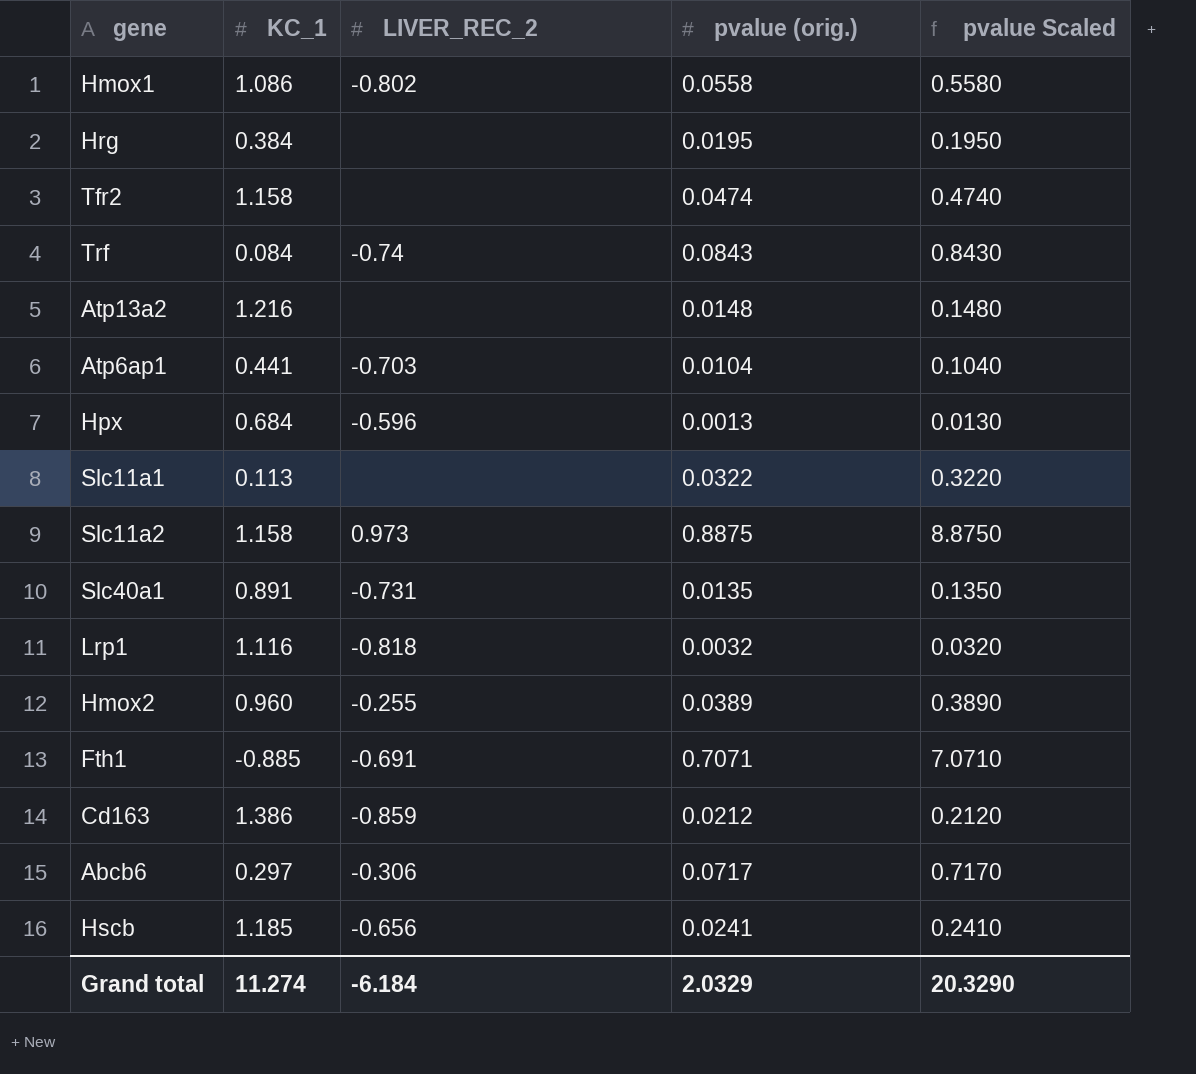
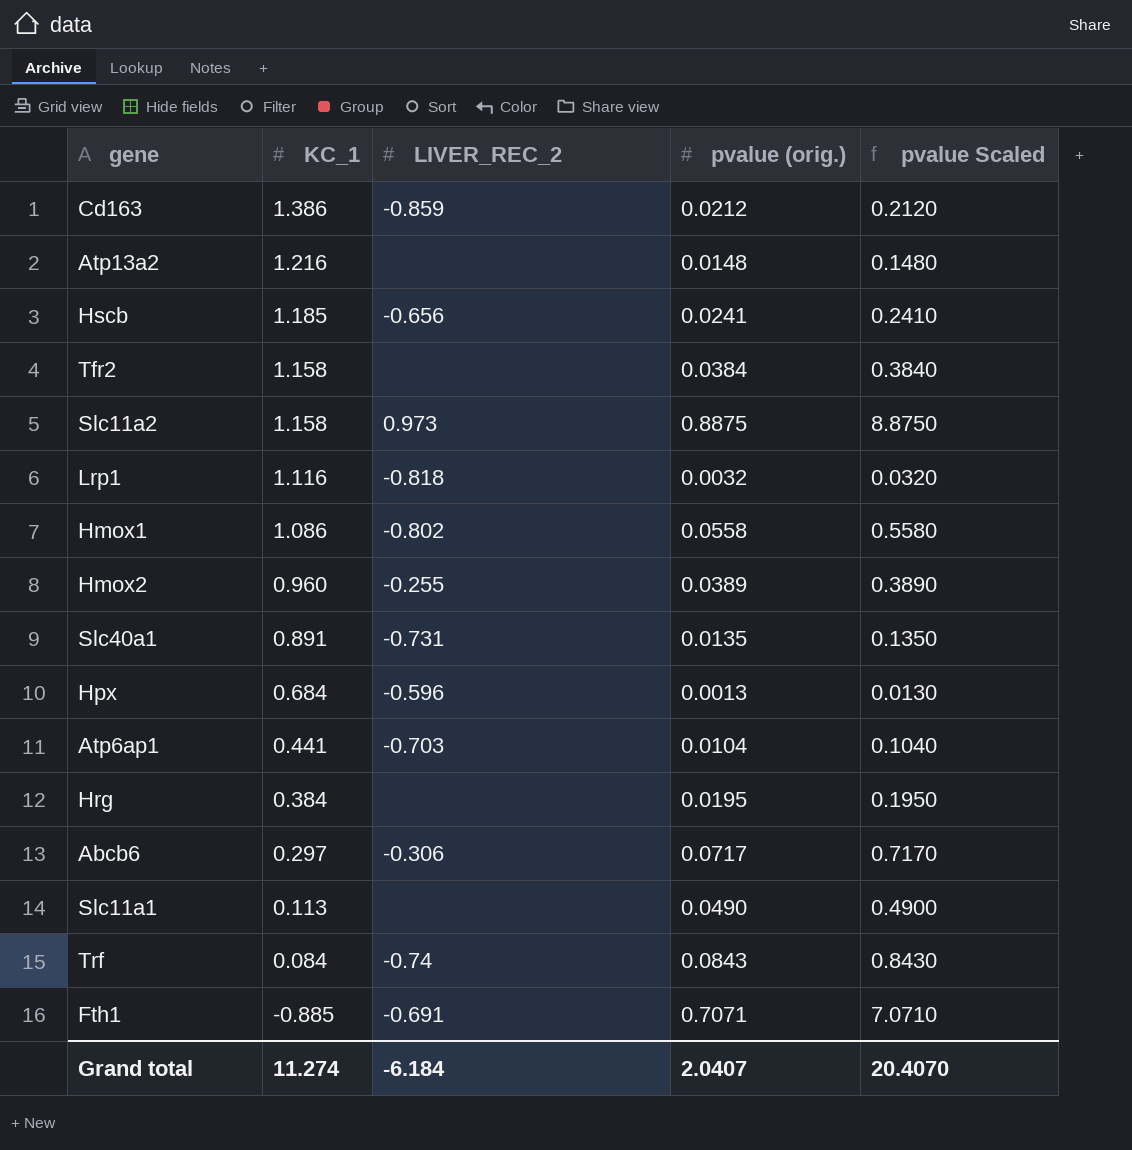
row order: none -> KC_1 descending
Tfr2 | pvalue (orig.): 0.0474 -> 0.0384
Tfr2 | pvalue Scaled: 0.4740 -> 0.3840
Slc11a1 | pvalue (orig.): 0.0322 -> 0.0490
Slc11a1 | pvalue Scaled: 0.3220 -> 0.4900
Grand total | pvalue (orig.): 2.0329 -> 2.0407
Grand total | pvalue Scaled: 20.3290 -> 20.4070

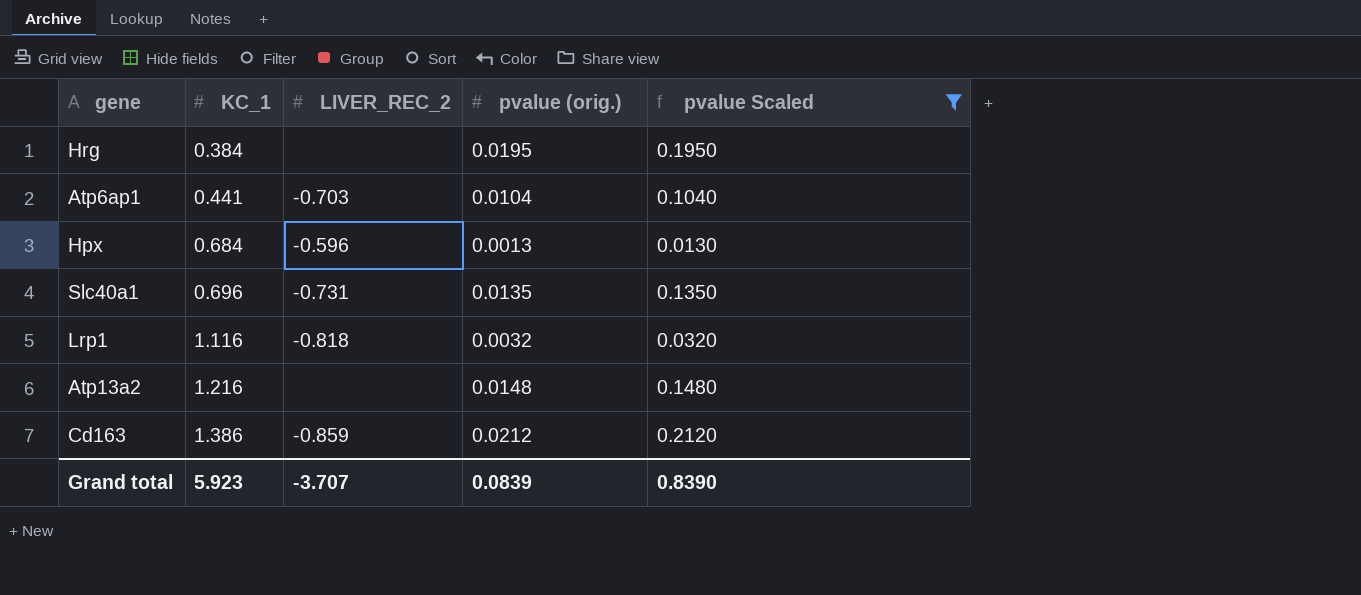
filter: none -> pvalue Scaled <= 0.2120
row order: KC_1 descending -> KC_1 ascending
Slc40a1 | KC_1: 0.891 -> 0.696
Grand total | KC_1: 11.274 -> 5.923
Grand total | LIVER_REC_2: -6.184 -> -3.707
Grand total | pvalue (orig.): 2.0407 -> 0.0839
Grand total | pvalue Scaled: 20.4070 -> 0.8390

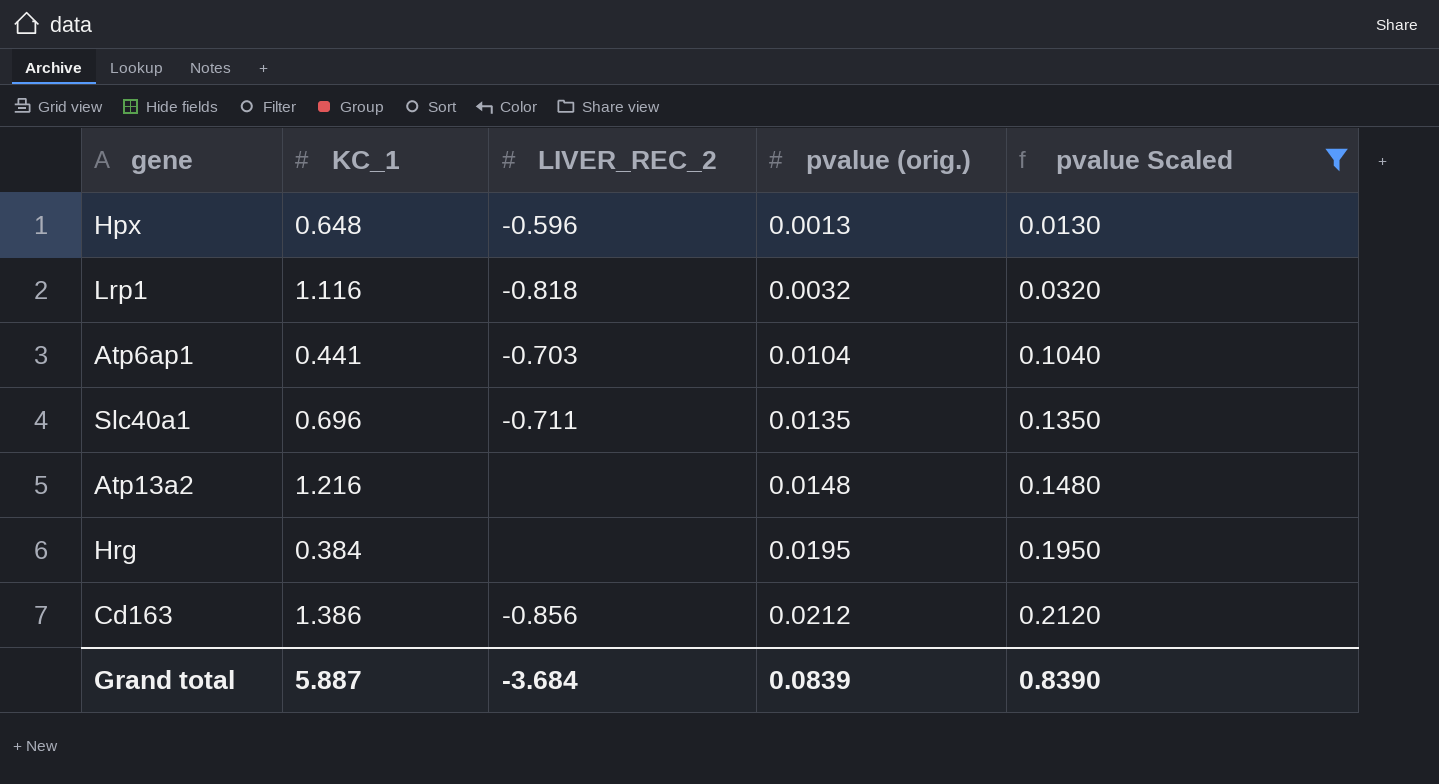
row order: KC_1 ascending -> pvalue (orig.) ascending
Hpx | KC_1: 0.684 -> 0.648
Slc40a1 | LIVER_REC_2: -0.731 -> -0.711
Cd163 | LIVER_REC_2: -0.859 -> -0.856
Grand total | KC_1: 5.923 -> 5.887
Grand total | LIVER_REC_2: -3.707 -> -3.684

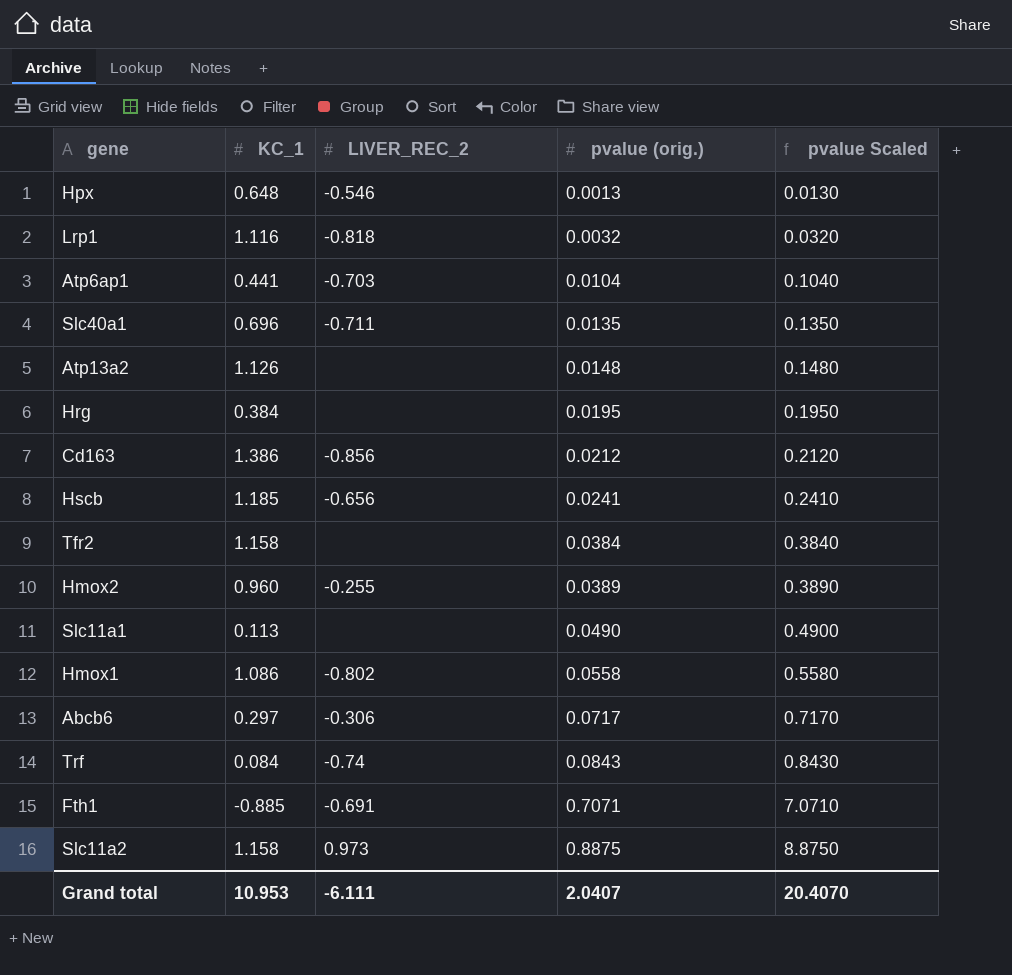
filter: pvalue Scaled <= 0.2120 -> none
Hpx | LIVER_REC_2: -0.596 -> -0.546
Atp13a2 | KC_1: 1.216 -> 1.126
Grand total | KC_1: 5.887 -> 10.953
Grand total | LIVER_REC_2: -3.684 -> -6.111
Grand total | pvalue (orig.): 0.0839 -> 2.0407
Grand total | pvalue Scaled: 0.8390 -> 20.4070

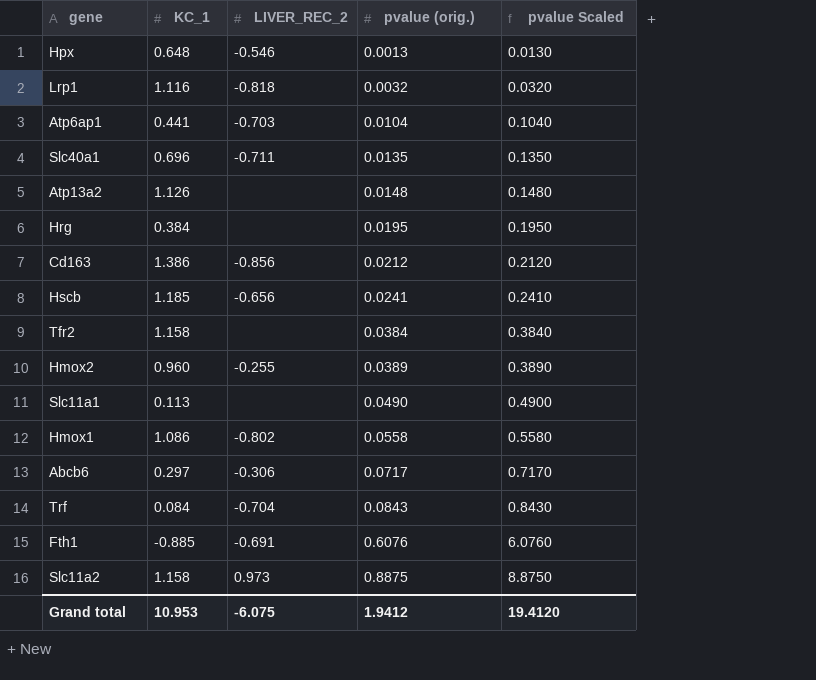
Trf | LIVER_REC_2: -0.74 -> -0.704
Fth1 | pvalue (orig.): 0.7071 -> 0.6076
Fth1 | pvalue Scaled: 7.0710 -> 6.0760
Grand total | LIVER_REC_2: -6.111 -> -6.075
Grand total | pvalue (orig.): 2.0407 -> 1.9412
Grand total | pvalue Scaled: 20.4070 -> 19.4120

